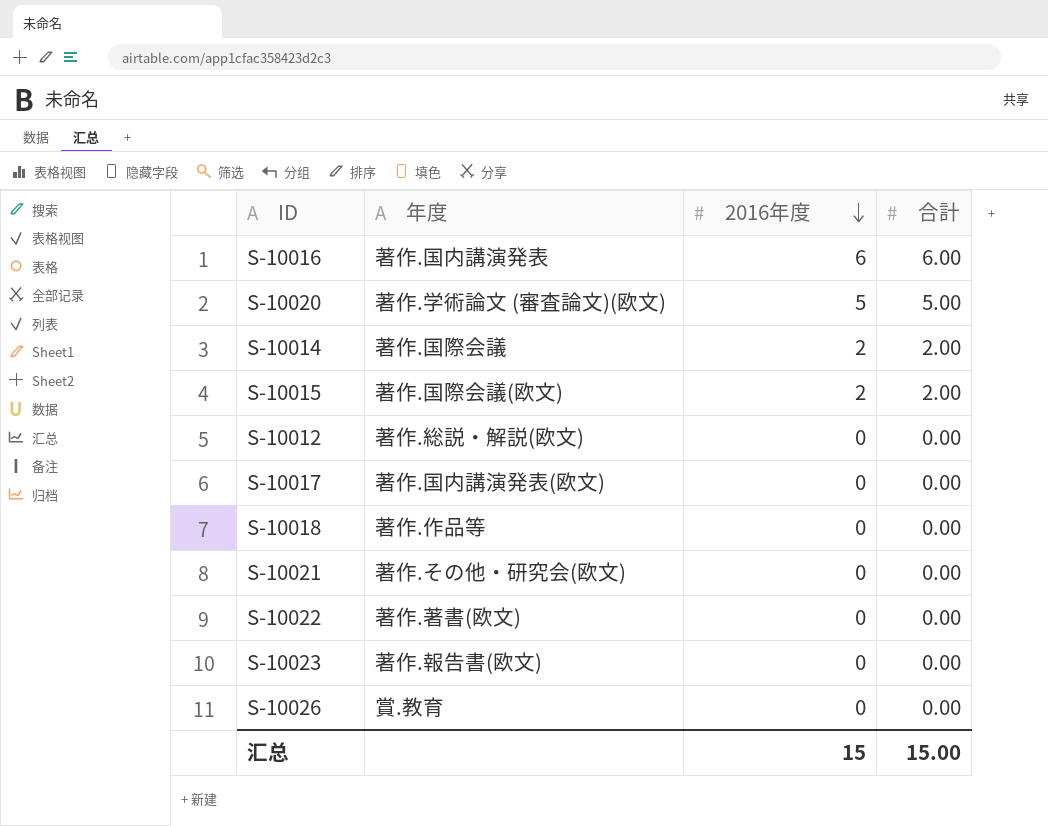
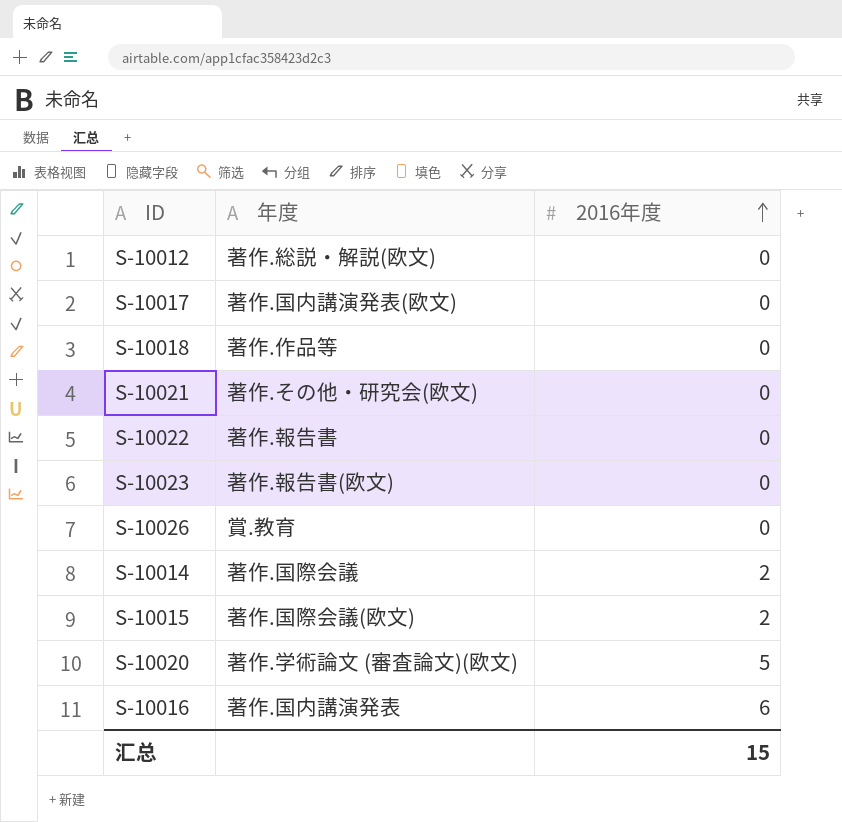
row order: 2016年度 descending -> 2016年度 ascending
column 合計 | position: 4 -> none
S-10022 | 年度: 著作.著書(欧文) -> 著作.報告書

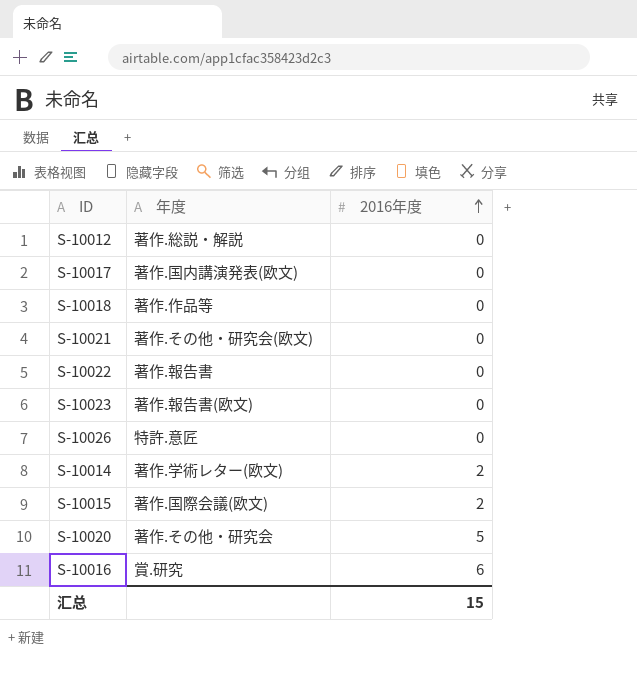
S-10012 | 年度: 著作.総説・解説(欧文) -> 著作.総説・解説
S-10026 | 年度: 賞.教育 -> 特許.意匠
S-10014 | 年度: 著作.国際会議 -> 著作.学術レター(欧文)
S-10020 | 年度: 著作.学術論文 (審査論文)(欧文) -> 著作.その他・研究会
S-10016 | 年度: 著作.国内講演発表 -> 賞.研究

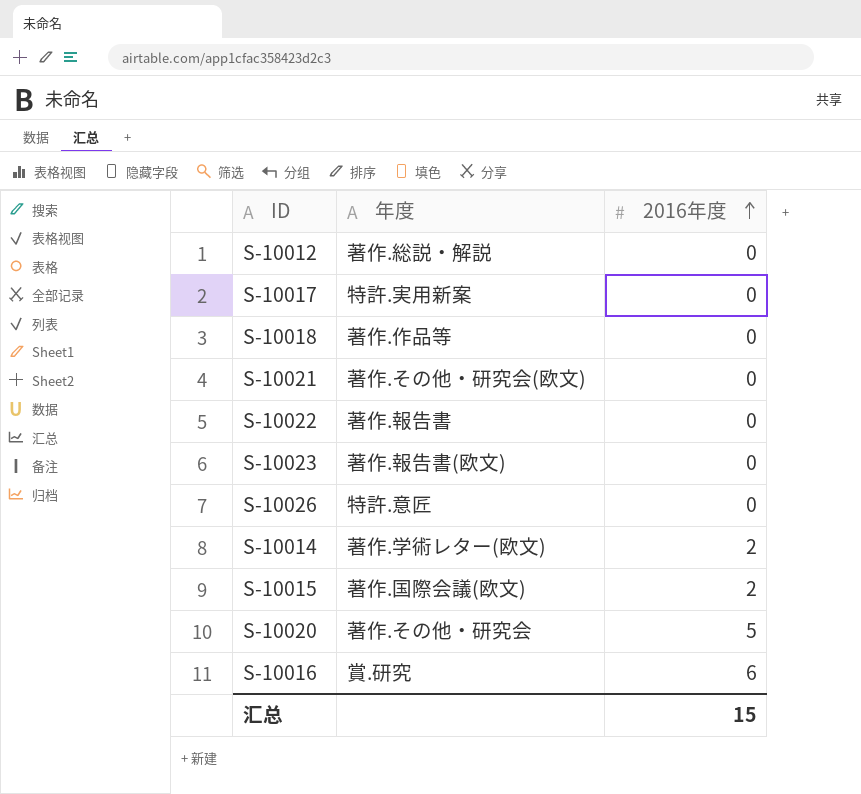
S-10017 | 年度: 著作.国内講演発表(欧文) -> 特許.実用新案

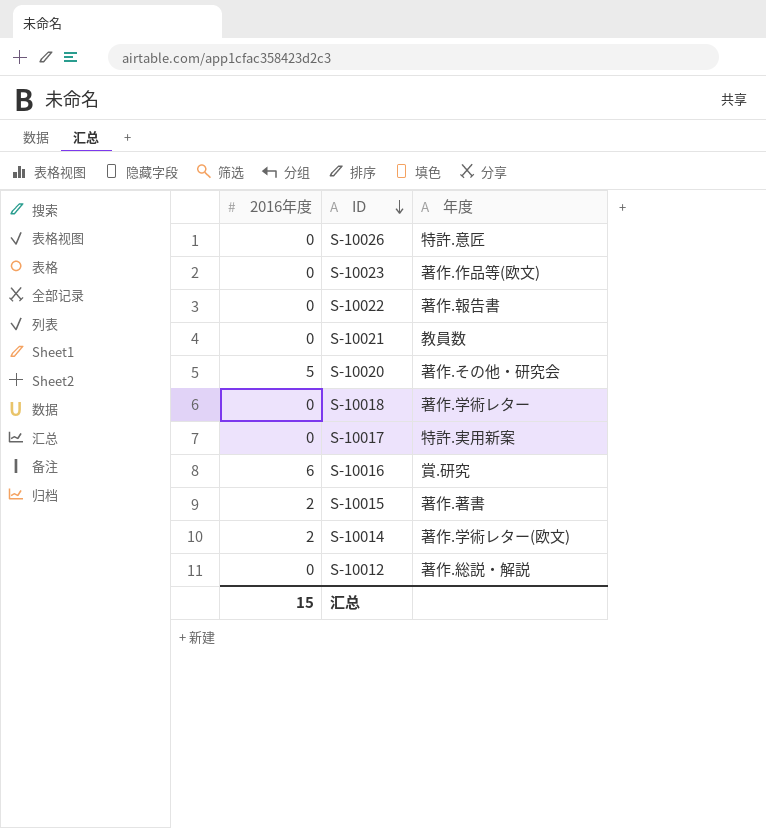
row order: 2016年度 ascending -> ID descending
column 2016年度 | position: 3 -> 1
S-10023 | 年度: 著作.報告書(欧文) -> 著作.作品等(欧文)
S-10021 | 年度: 著作.その他・研究会(欧文) -> 教員数
S-10018 | 年度: 著作.作品等 -> 著作.学術レター
S-10015 | 年度: 著作.国際会議(欧文) -> 著作.著書

